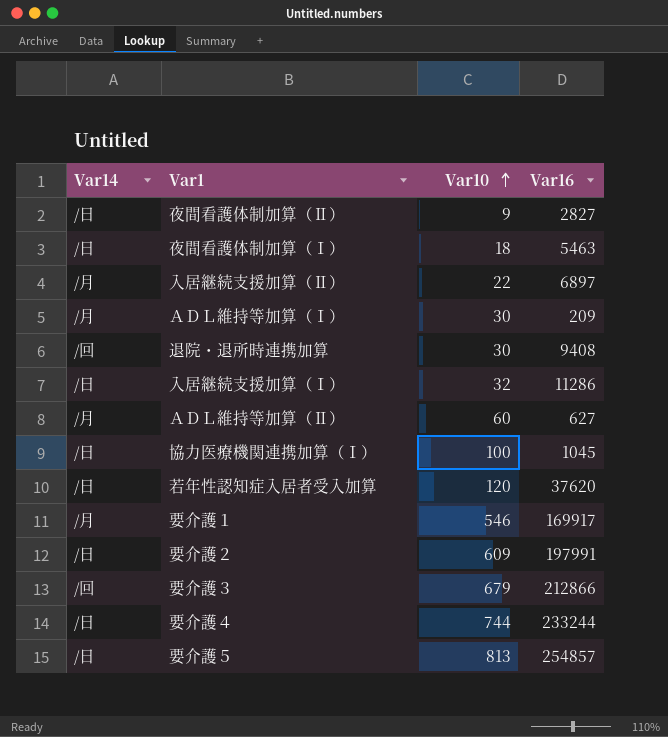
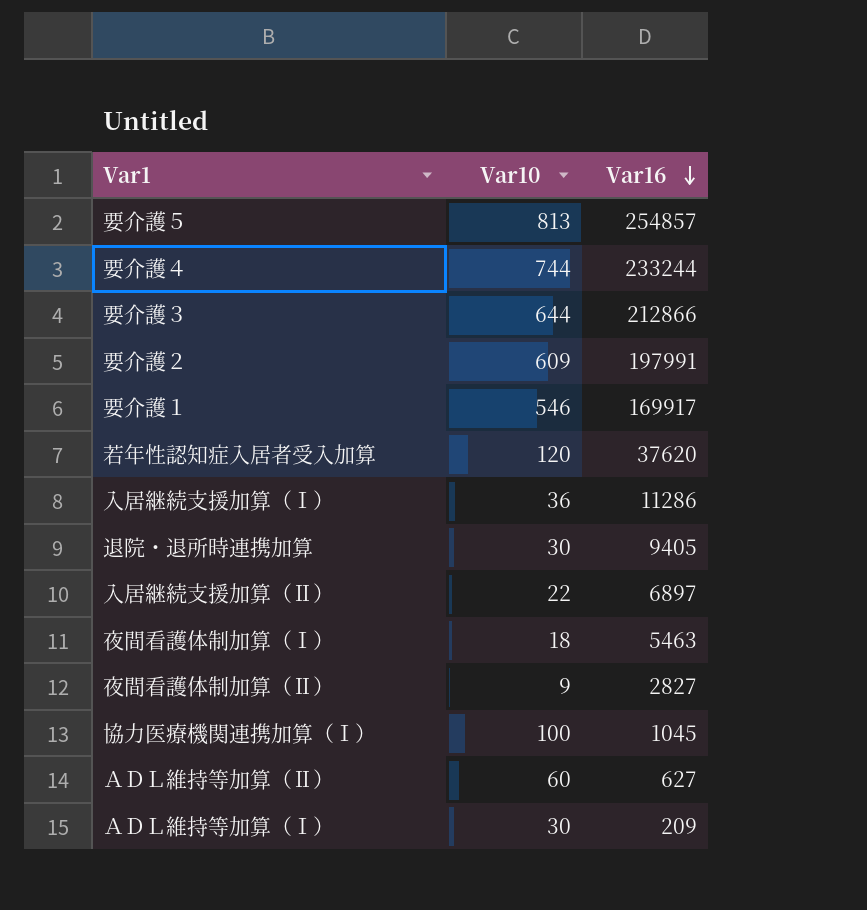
row order: Var10 ascending -> Var16 descending
column Var14 | position: 1 -> none
要介護３ | Var10: 679 -> 644
入居継続支援加算（Ⅰ） | Var10: 32 -> 36
退院・退所時連携加算 | Var16: 9408 -> 9405

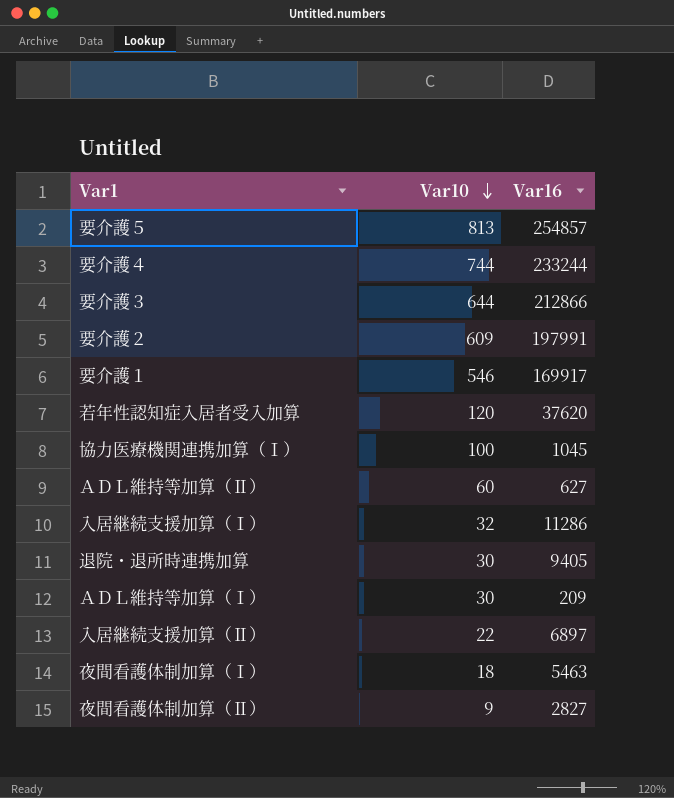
row order: Var16 descending -> Var10 descending
入居継続支援加算（Ⅰ） | Var10: 36 -> 32

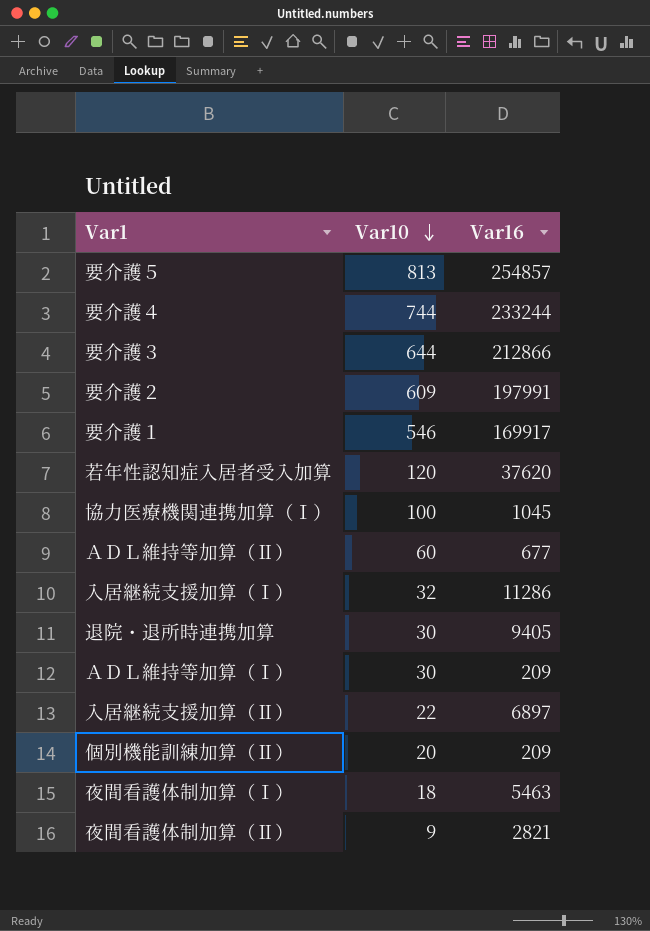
ＡＤＬ維持等加算（Ⅱ） | Var16: 627 -> 677
row 個別機能訓練加算（Ⅱ）: none -> 20 | 209
夜間看護体制加算（Ⅱ） | Var16: 2827 -> 2821

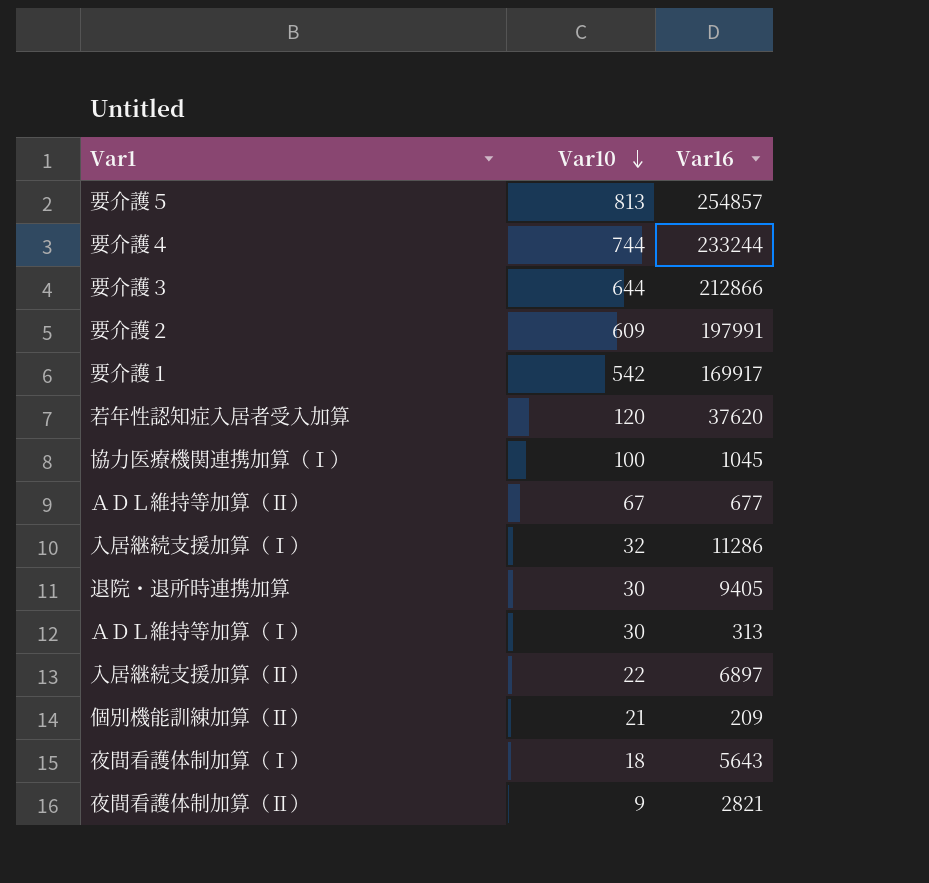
要介護１ | Var10: 546 -> 542
ＡＤＬ維持等加算（Ⅱ） | Var10: 60 -> 67
ＡＤＬ維持等加算（Ⅰ） | Var16: 209 -> 313
個別機能訓練加算（Ⅱ） | Var10: 20 -> 21
夜間看護体制加算（Ⅰ） | Var16: 5463 -> 5643

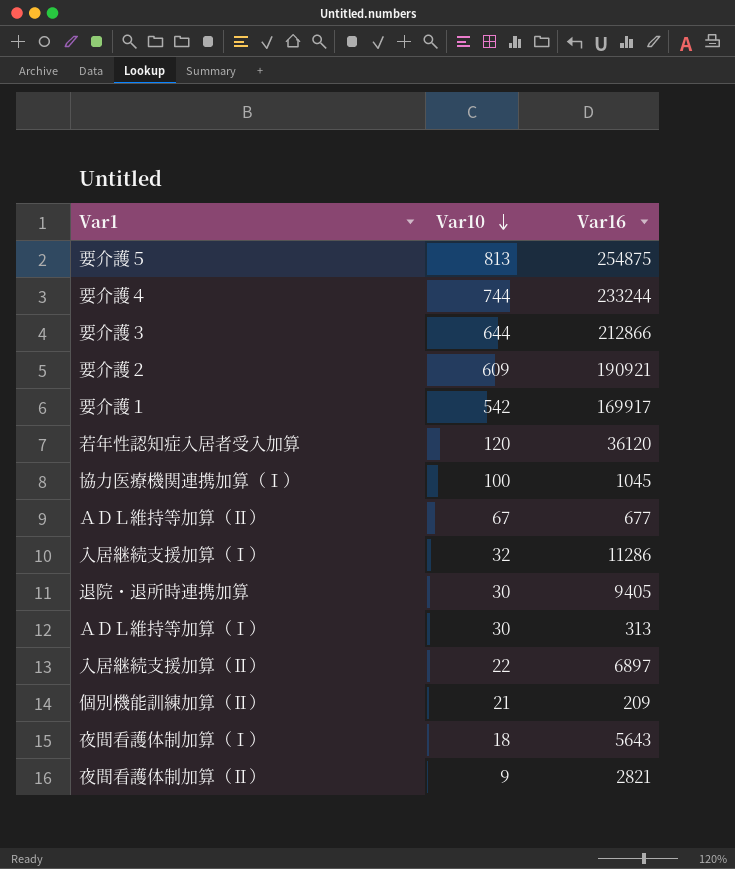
要介護５ | Var16: 254857 -> 254875
要介護２ | Var16: 197991 -> 190921
若年性認知症入居者受入加算 | Var16: 37620 -> 36120

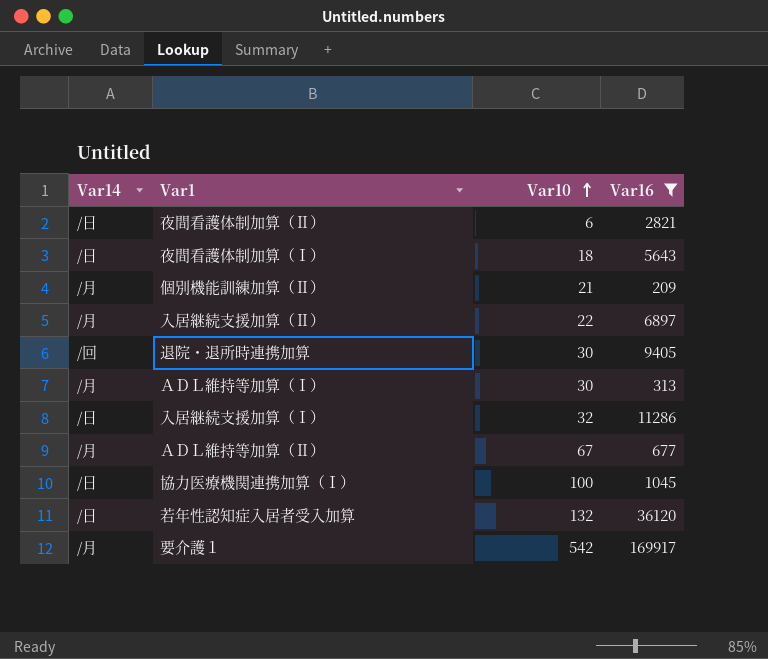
filter: none -> Var16 <= 169917
row order: Var10 descending -> Var10 ascending
column Var14 | position: none -> 1
夜間看護体制加算（Ⅱ） | Var10: 9 -> 6
若年性認知症入居者受入加算 | Var10: 120 -> 132

